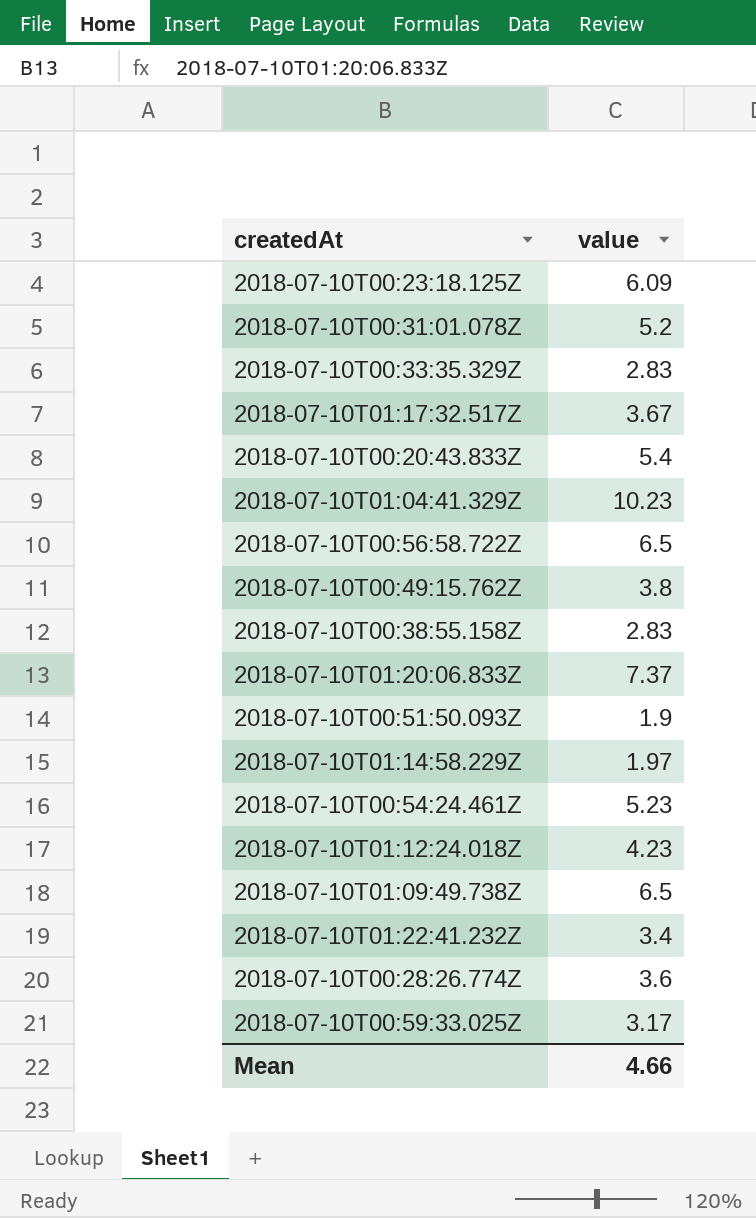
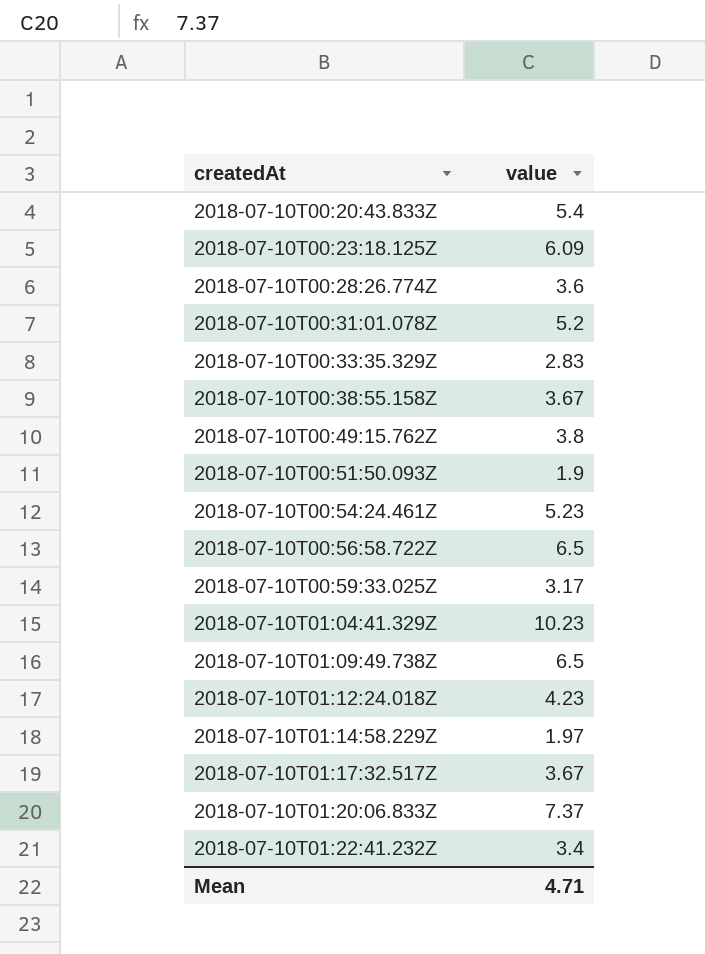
row order: none -> createdAt ascending
2018-07-10T00:38:55.158Z | value: 2.83 -> 3.67
Mean | value: 4.66 -> 4.71

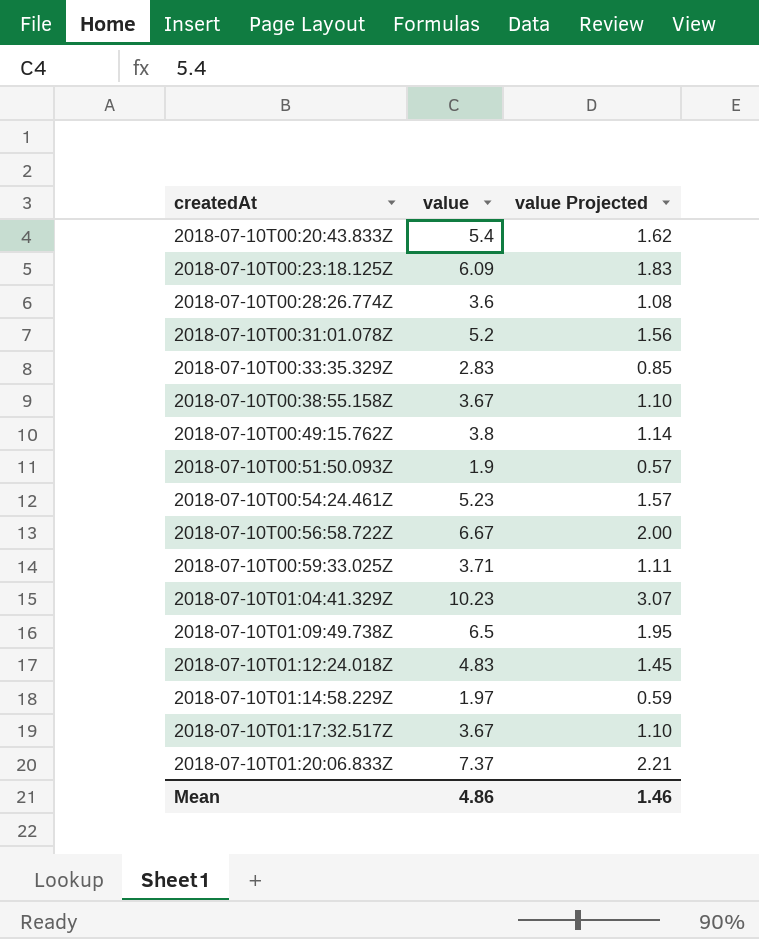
column value Projected | formula: none -> [value] * 0.3
row 2018-07-10T01:22:41.232Z: 3.4 -> none
2018-07-10T00:56:58.722Z | value: 6.5 -> 6.67
2018-07-10T00:59:33.025Z | value: 3.17 -> 3.71
2018-07-10T01:12:24.018Z | value: 4.23 -> 4.83
Mean | value: 4.71 -> 4.86

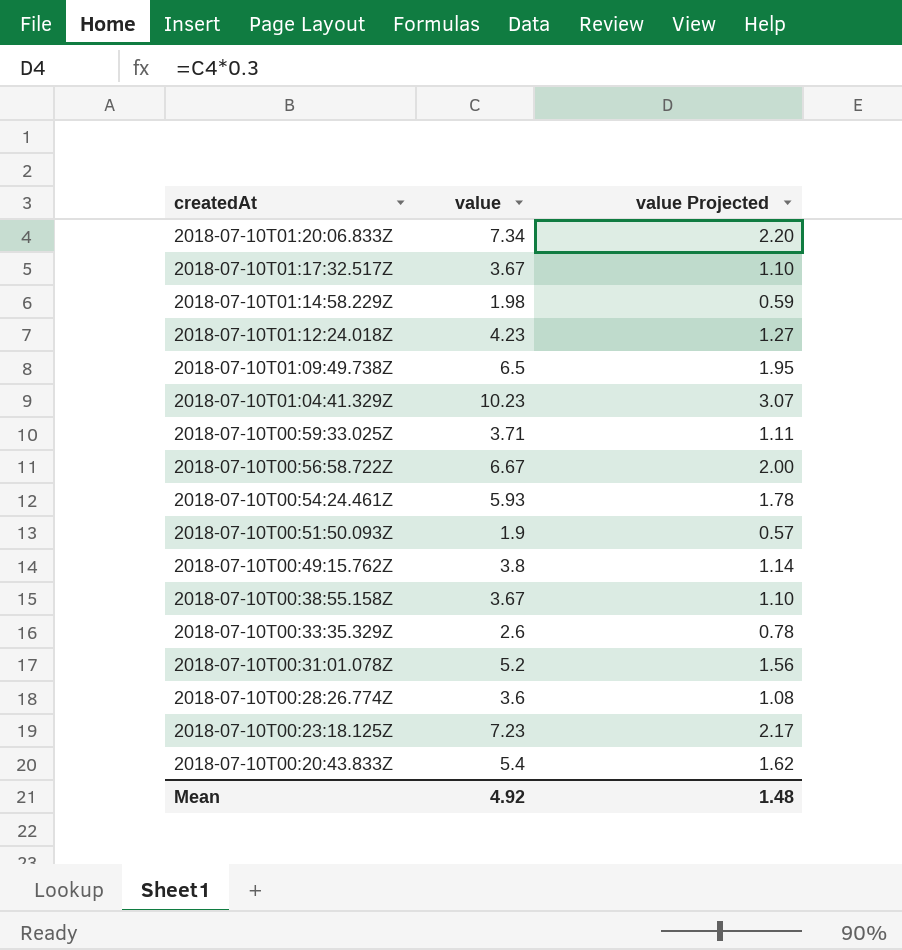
row order: createdAt ascending -> createdAt descending
2018-07-10T01:20:06.833Z | value: 7.37 -> 7.34
2018-07-10T01:20:06.833Z | value Projected: 2.21 -> 2.20
2018-07-10T01:14:58.229Z | value: 1.97 -> 1.98
2018-07-10T01:12:24.018Z | value: 4.83 -> 4.23
2018-07-10T01:12:24.018Z | value Projected: 1.45 -> 1.27
2018-07-10T00:54:24.461Z | value: 5.23 -> 5.93
2018-07-10T00:54:24.461Z | value Projected: 1.57 -> 1.78
2018-07-10T00:33:35.329Z | value: 2.83 -> 2.6
2018-07-10T00:33:35.329Z | value Projected: 0.85 -> 0.78
2018-07-10T00:23:18.125Z | value: 6.09 -> 7.23
2018-07-10T00:23:18.125Z | value Projected: 1.83 -> 2.17
Mean | value: 4.86 -> 4.92
Mean | value Projected: 1.46 -> 1.48

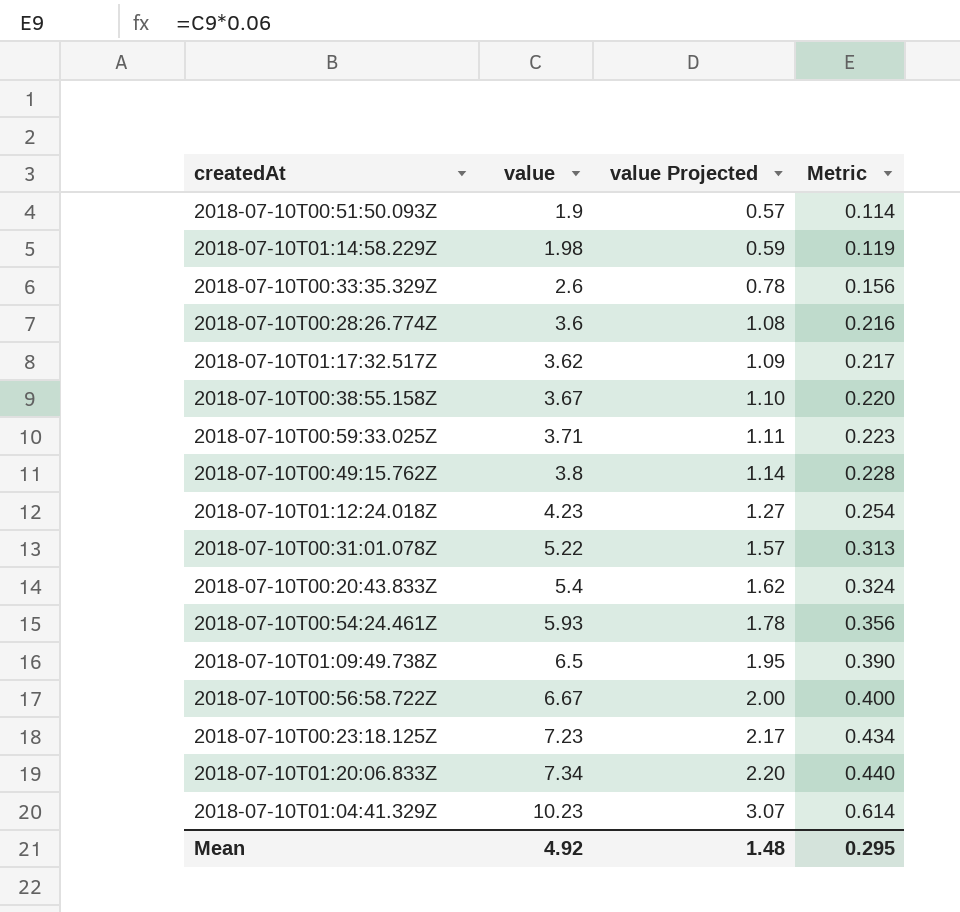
row order: createdAt descending -> value ascending
column Metric | formula: none -> [value] * 0.06
2018-07-10T01:17:32.517Z | value: 3.67 -> 3.62
2018-07-10T01:17:32.517Z | value Projected: 1.10 -> 1.09
2018-07-10T00:31:01.078Z | value: 5.2 -> 5.22
2018-07-10T00:31:01.078Z | value Projected: 1.56 -> 1.57

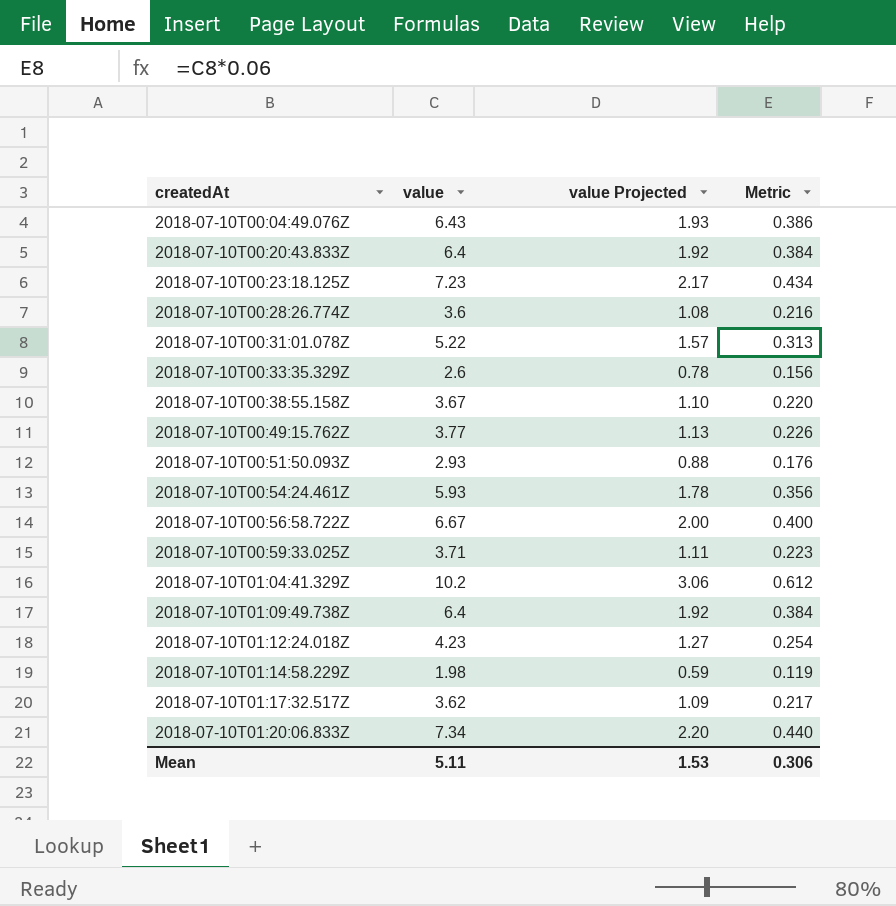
row order: value ascending -> createdAt ascending
row 2018-07-10T00:04:49.076Z: none -> 6.43 | 1.93 | 0.386
2018-07-10T00:20:43.833Z | value: 5.4 -> 6.4
2018-07-10T00:20:43.833Z | value Projected: 1.62 -> 1.92
2018-07-10T00:20:43.833Z | Metric: 0.324 -> 0.384
2018-07-10T00:49:15.762Z | value: 3.8 -> 3.77
2018-07-10T00:49:15.762Z | value Projected: 1.14 -> 1.13
2018-07-10T00:49:15.762Z | Metric: 0.228 -> 0.226
2018-07-10T00:51:50.093Z | value: 1.9 -> 2.93
2018-07-10T00:51:50.093Z | value Projected: 0.57 -> 0.88
2018-07-10T00:51:50.093Z | Metric: 0.114 -> 0.176
2018-07-10T01:04:41.329Z | value: 10.23 -> 10.2
2018-07-10T01:04:41.329Z | value Projected: 3.07 -> 3.06
2018-07-10T01:04:41.329Z | Metric: 0.614 -> 0.612
2018-07-10T01:09:49.738Z | value: 6.5 -> 6.4
2018-07-10T01:09:49.738Z | value Projected: 1.95 -> 1.92
2018-07-10T01:09:49.738Z | Metric: 0.390 -> 0.384
Mean | value: 4.92 -> 5.11
Mean | value Projected: 1.48 -> 1.53
Mean | Metric: 0.295 -> 0.306

